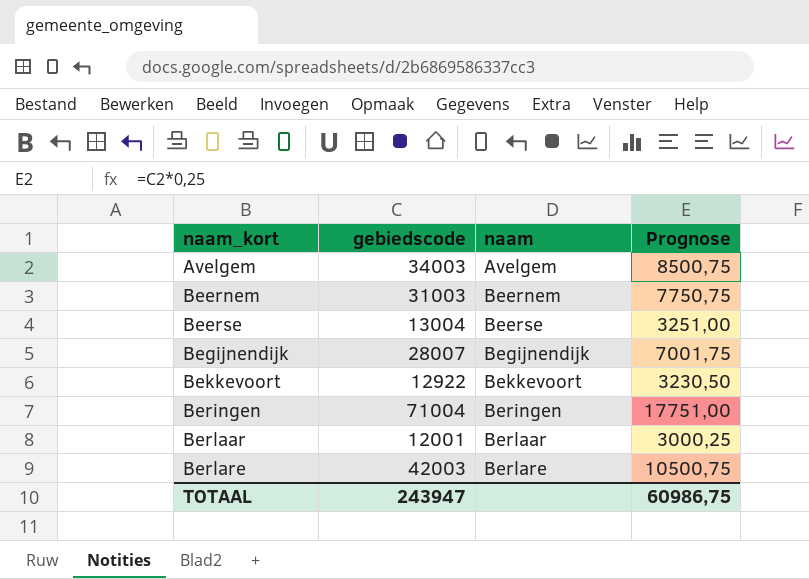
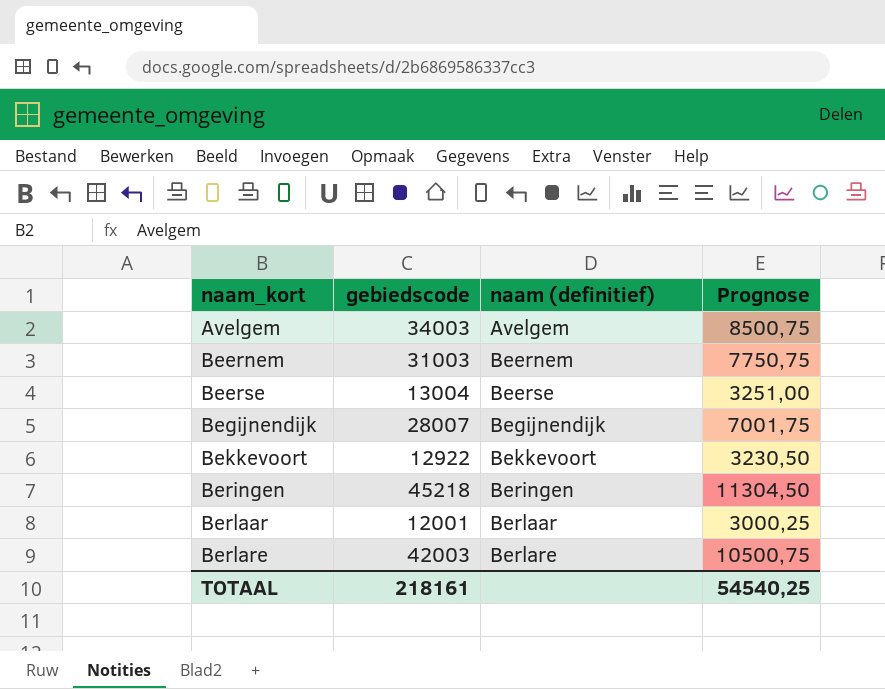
column name: naam -> naam (definitief)
Beringen | gebiedscode: 71004 -> 45218
Beringen | Prognose: 17751,00 -> 11304,50
TOTAAL | gebiedscode: 243947 -> 218161
TOTAAL | Prognose: 60986,75 -> 54540,25

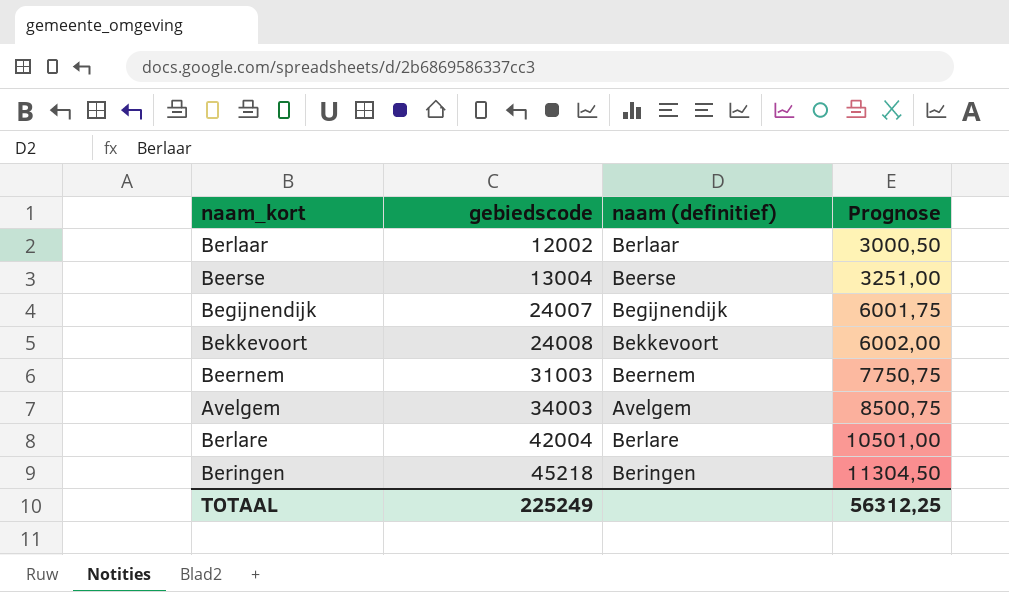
row order: naam_kort ascending -> gebiedscode ascending
Berlaar | gebiedscode: 12001 -> 12002
Berlaar | Prognose: 3000,25 -> 3000,50
Begijnendijk | gebiedscode: 28007 -> 24007
Begijnendijk | Prognose: 7001,75 -> 6001,75
Bekkevoort | gebiedscode: 12922 -> 24008
Bekkevoort | Prognose: 3230,50 -> 6002,00
Berlare | gebiedscode: 42003 -> 42004
Berlare | Prognose: 10500,75 -> 10501,00
TOTAAL | gebiedscode: 218161 -> 225249
TOTAAL | Prognose: 54540,25 -> 56312,25

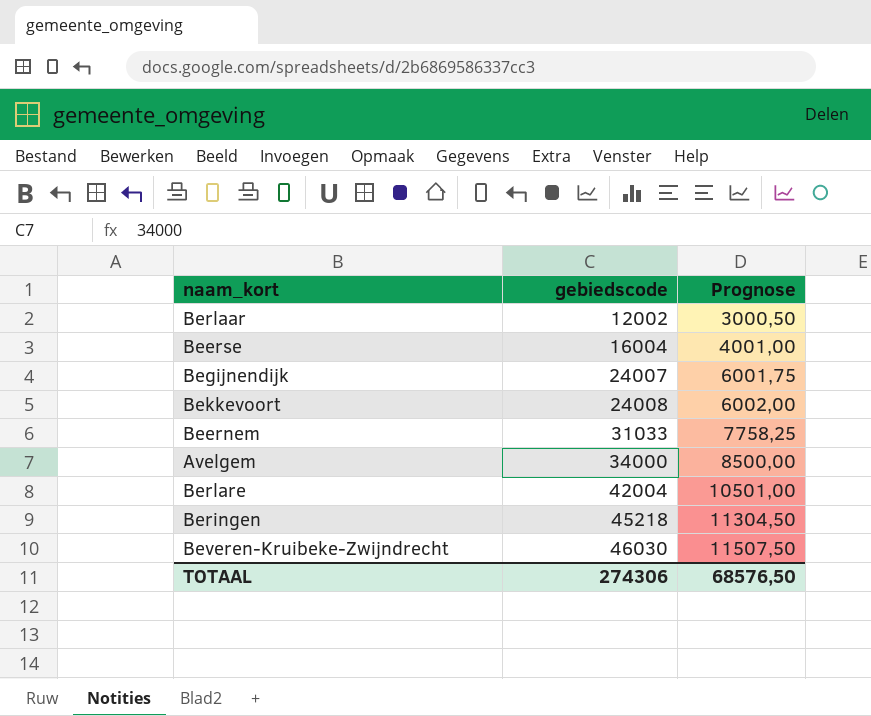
column naam (definitief) | position: 3 -> none
Beerse | gebiedscode: 13004 -> 16004
Beerse | Prognose: 3251,00 -> 4001,00
Beernem | gebiedscode: 31003 -> 31033
Beernem | Prognose: 7750,75 -> 7758,25
Avelgem | gebiedscode: 34003 -> 34000
Avelgem | Prognose: 8500,75 -> 8500,00
row Beveren-Kruibeke-Zwijndrecht: none -> 46030 | 11507,50
TOTAAL | gebiedscode: 225249 -> 274306
TOTAAL | Prognose: 56312,25 -> 68576,50

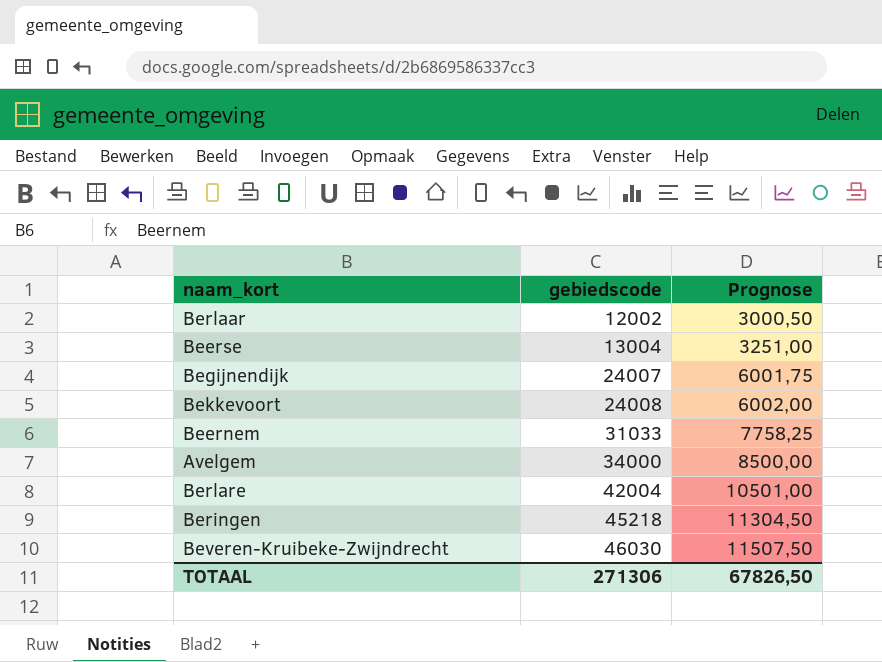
Beerse | gebiedscode: 16004 -> 13004
Beerse | Prognose: 4001,00 -> 3251,00
TOTAAL | gebiedscode: 274306 -> 271306
TOTAAL | Prognose: 68576,50 -> 67826,50

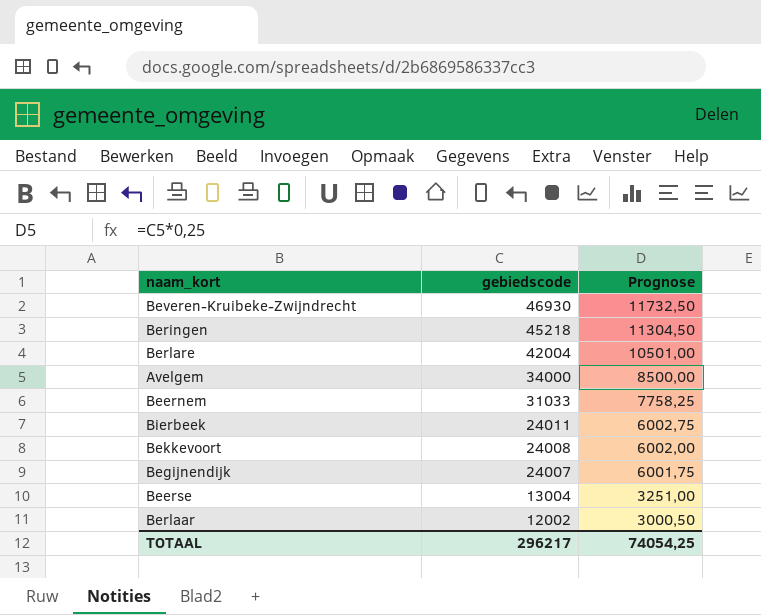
row order: gebiedscode ascending -> gebiedscode descending
Beveren-Kruibeke-Zwijndrecht | gebiedscode: 46030 -> 46930
Beveren-Kruibeke-Zwijndrecht | Prognose: 11507,50 -> 11732,50
row Bierbeek: none -> 24011 | 6002,75
TOTAAL | gebiedscode: 271306 -> 296217
TOTAAL | Prognose: 67826,50 -> 74054,25

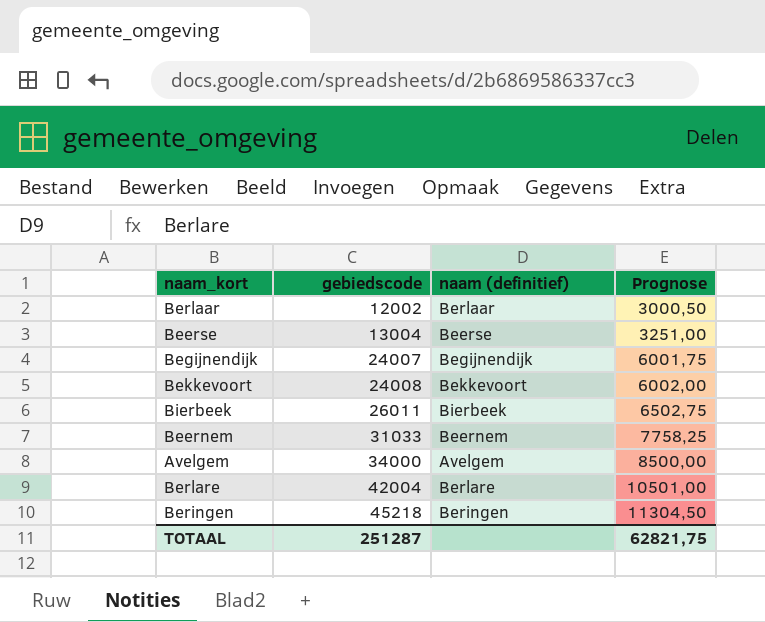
row order: gebiedscode descending -> gebiedscode ascending
column naam (definitief) | position: none -> 3
row Beveren-Kruibeke-Zwijndrecht: 46930 | 11732,50 -> none
Bierbeek | gebiedscode: 24011 -> 26011
Bierbeek | Prognose: 6002,75 -> 6502,75
TOTAAL | gebiedscode: 296217 -> 251287
TOTAAL | Prognose: 74054,25 -> 62821,75

